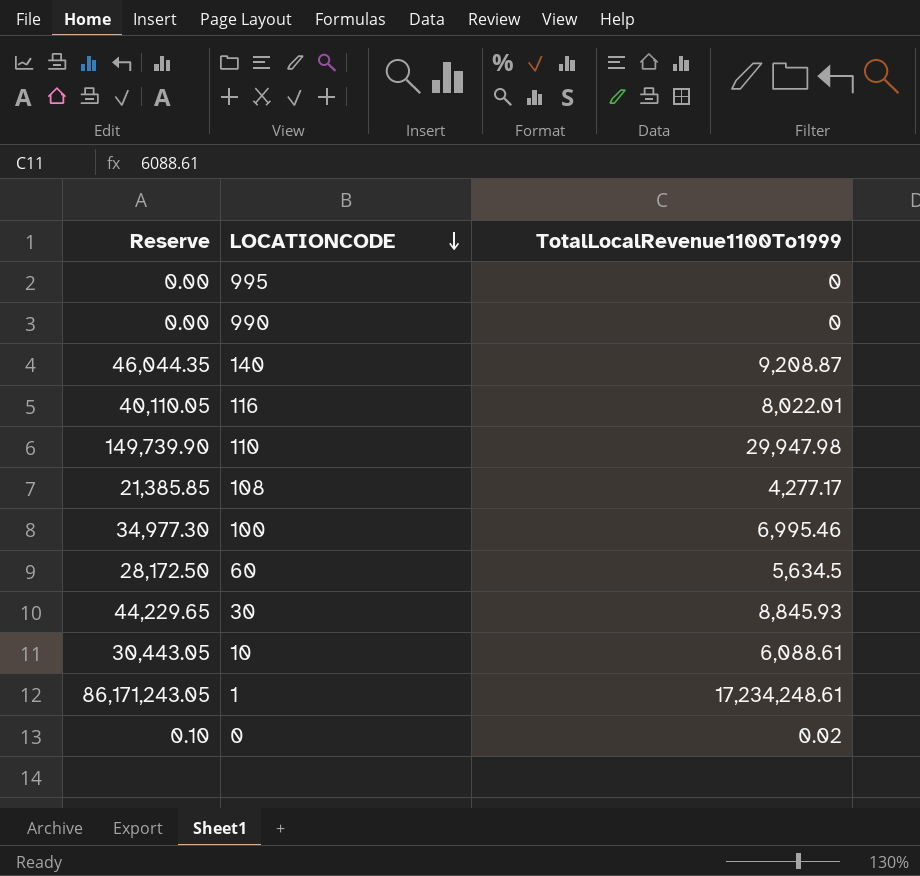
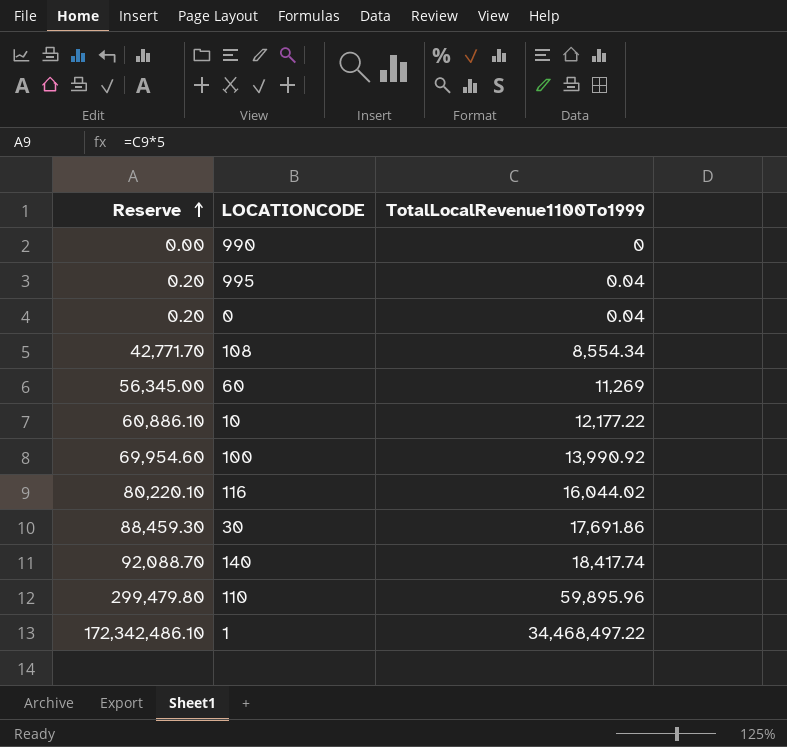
row order: LOCATIONCODE descending -> Reserve ascending
995 | Reserve: 0.00 -> 0.20
995 | TotalLocalRevenue1100To1999: 0 -> 0.04
0 | Reserve: 0.10 -> 0.20
0 | TotalLocalRevenue1100To1999: 0.02 -> 0.04
108 | Reserve: 21,385.85 -> 42,771.70
108 | TotalLocalRevenue1100To1999: 4,277.17 -> 8,554.34
60 | Reserve: 28,172.50 -> 56,345.00
60 | TotalLocalRevenue1100To1999: 5,634.5 -> 11,269
10 | Reserve: 30,443.05 -> 60,886.10
10 | TotalLocalRevenue1100To1999: 6,088.61 -> 12,177.22
100 | Reserve: 34,977.30 -> 69,954.60
100 | TotalLocalRevenue1100To1999: 6,995.46 -> 13,990.92
116 | Reserve: 40,110.05 -> 80,220.10
116 | TotalLocalRevenue1100To1999: 8,022.01 -> 16,044.02
30 | Reserve: 44,229.65 -> 88,459.30
30 | TotalLocalRevenue1100To1999: 8,845.93 -> 17,691.86
140 | Reserve: 46,044.35 -> 92,088.70
140 | TotalLocalRevenue1100To1999: 9,208.87 -> 18,417.74
110 | Reserve: 149,739.90 -> 299,479.80
110 | TotalLocalRevenue1100To1999: 29,947.98 -> 59,895.96
1 | Reserve: 86,171,243.05 -> 172,342,486.10
1 | TotalLocalRevenue1100To1999: 17,234,248.61 -> 34,468,497.22

